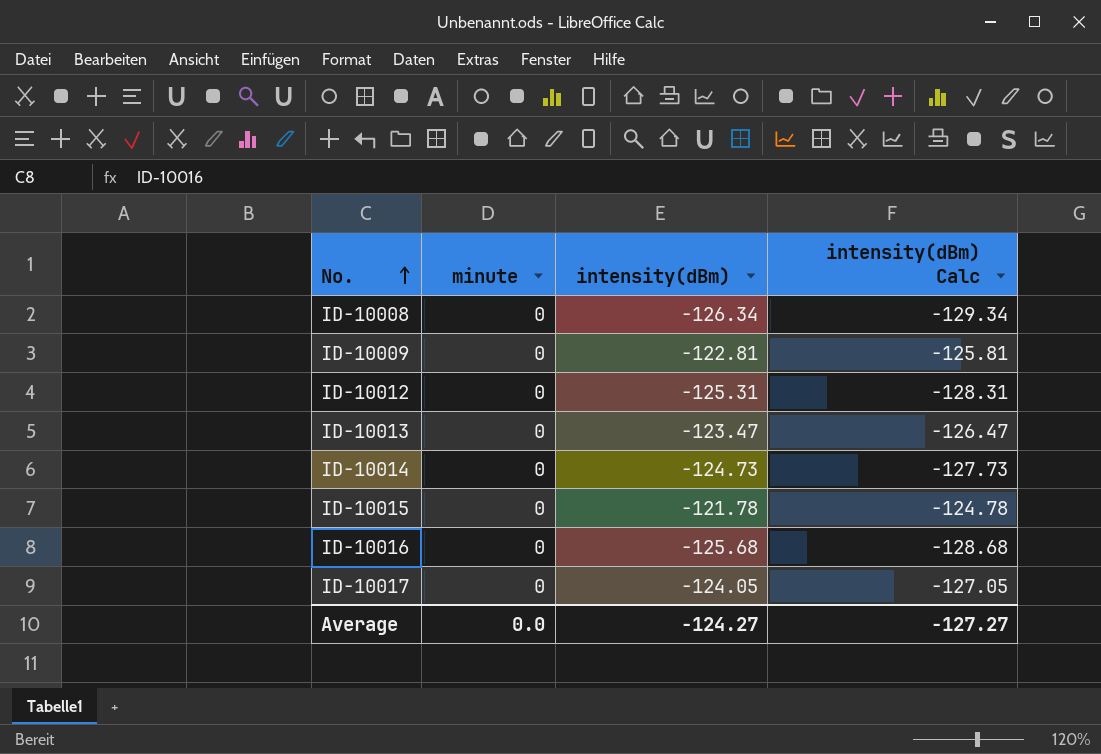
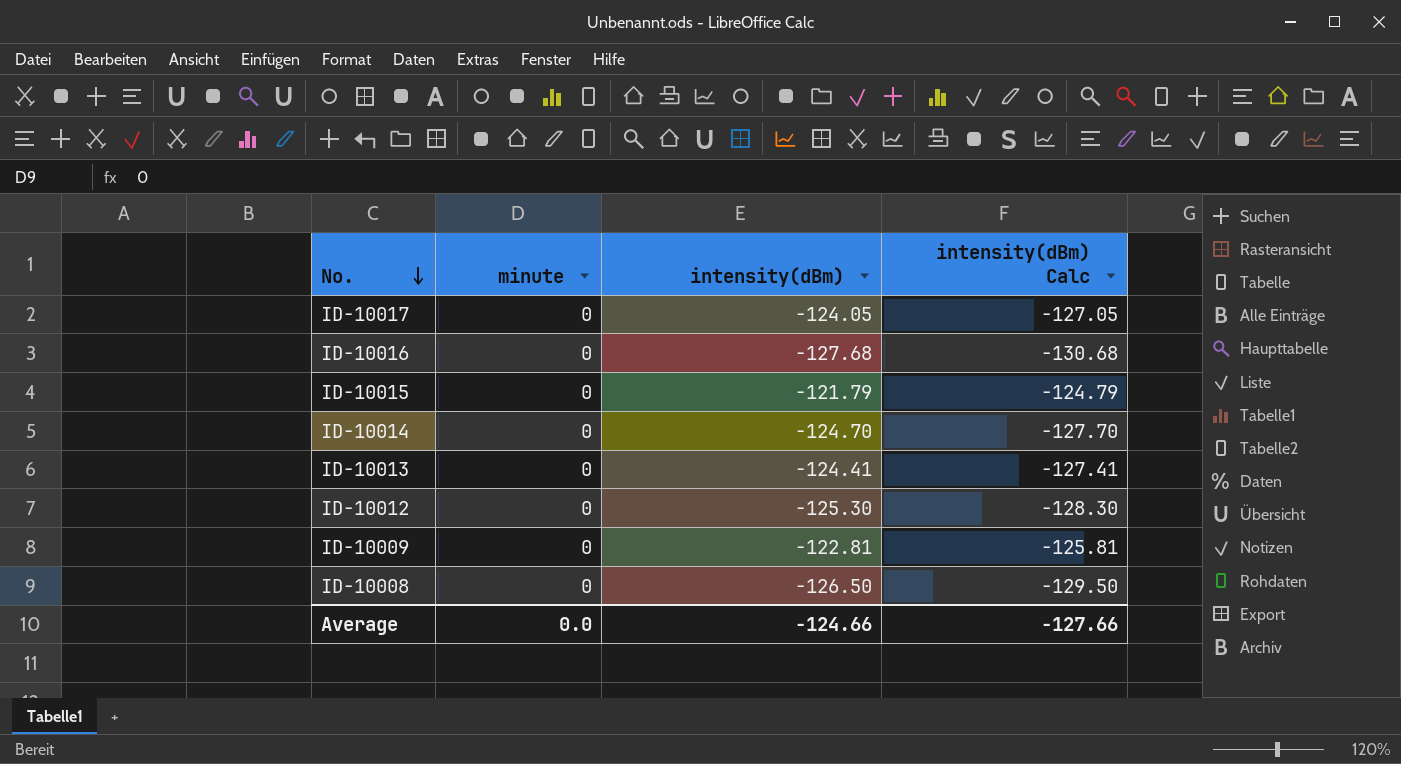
row order: No. ascending -> No. descending
ID-10016 | intensity(dBm): -125.68 -> -127.68
ID-10016 | intensity(dBm) Calc: -128.68 -> -130.68
ID-10015 | intensity(dBm): -121.78 -> -121.79
ID-10015 | intensity(dBm) Calc: -124.78 -> -124.79
ID-10014 | intensity(dBm): -124.73 -> -124.70
ID-10014 | intensity(dBm) Calc: -127.73 -> -127.70
ID-10013 | intensity(dBm): -123.47 -> -124.41
ID-10013 | intensity(dBm) Calc: -126.47 -> -127.41
ID-10012 | intensity(dBm): -125.31 -> -125.30
ID-10012 | intensity(dBm) Calc: -128.31 -> -128.30
ID-10008 | intensity(dBm): -126.34 -> -126.50
ID-10008 | intensity(dBm) Calc: -129.34 -> -129.50
Average | intensity(dBm): -124.27 -> -124.66
Average | intensity(dBm) Calc: -127.27 -> -127.66

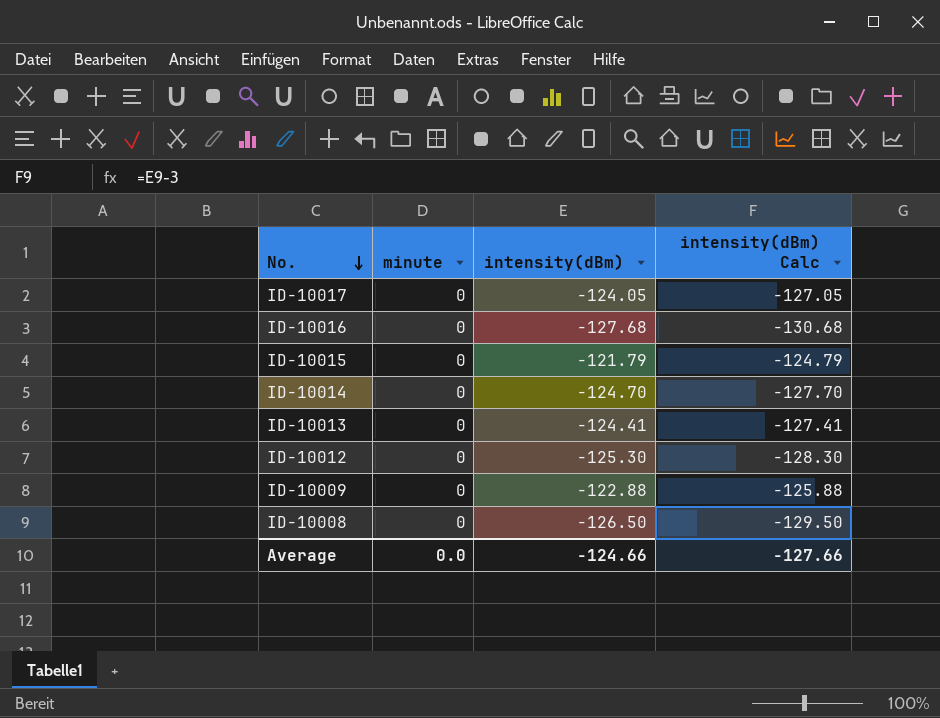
ID-10009 | intensity(dBm): -122.81 -> -122.88
ID-10009 | intensity(dBm) Calc: -125.81 -> -125.88

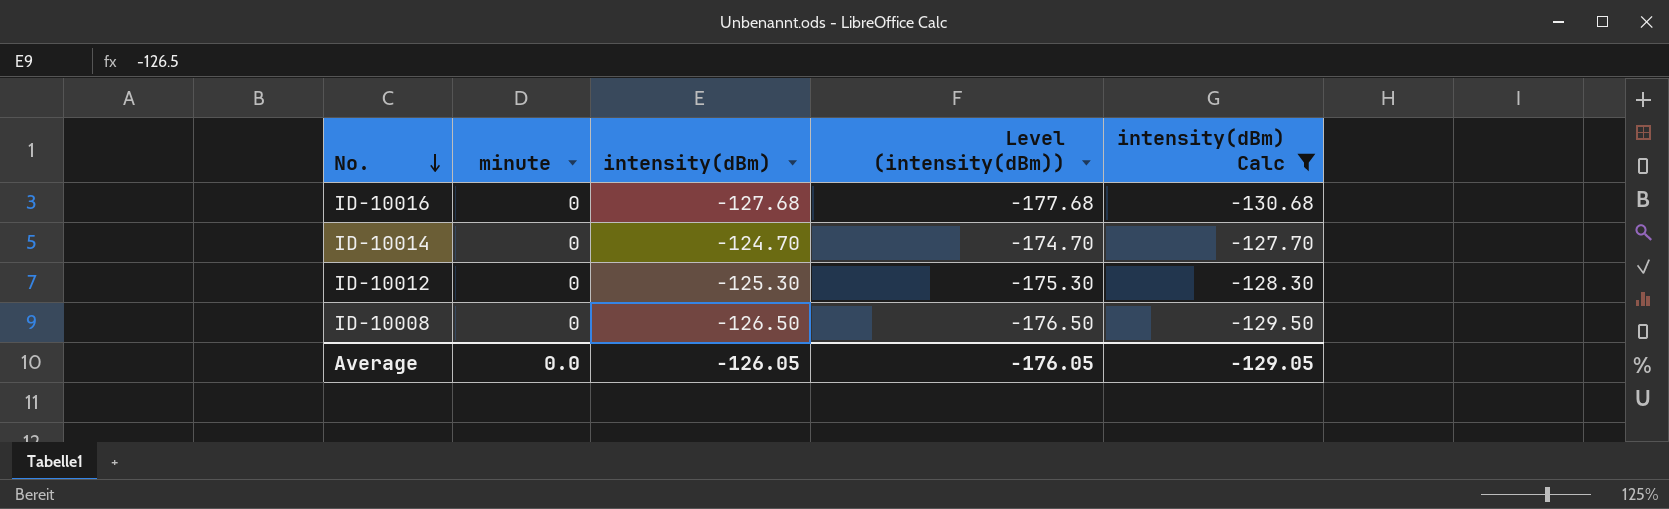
filter: none -> intensity(dBm) Calc <= -127.70
column Level (intensity(dBm)) | formula: none -> [intensity(dBm)] - 50
Average | intensity(dBm): -124.66 -> -126.05
Average | intensity(dBm) Calc: -127.66 -> -129.05

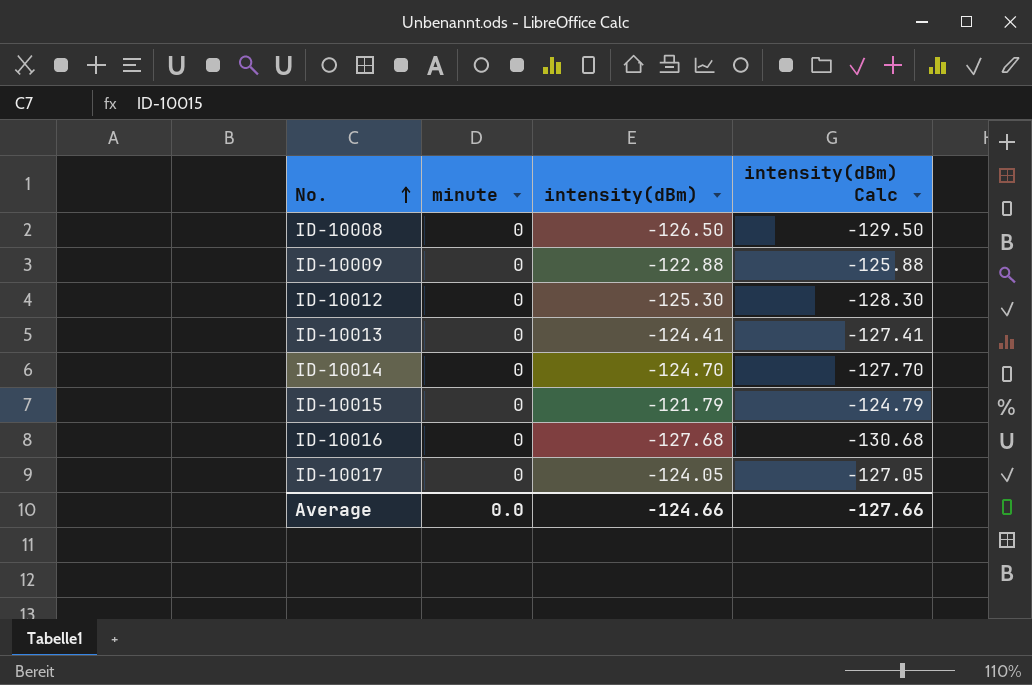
filter: intensity(dBm) Calc <= -127.70 -> none
row order: No. descending -> No. ascending
column Level (intensity(dBm)) | formula: [intensity(dBm)] - 50 -> none
Average | intensity(dBm): -126.05 -> -124.66
Average | intensity(dBm) Calc: -129.05 -> -127.66

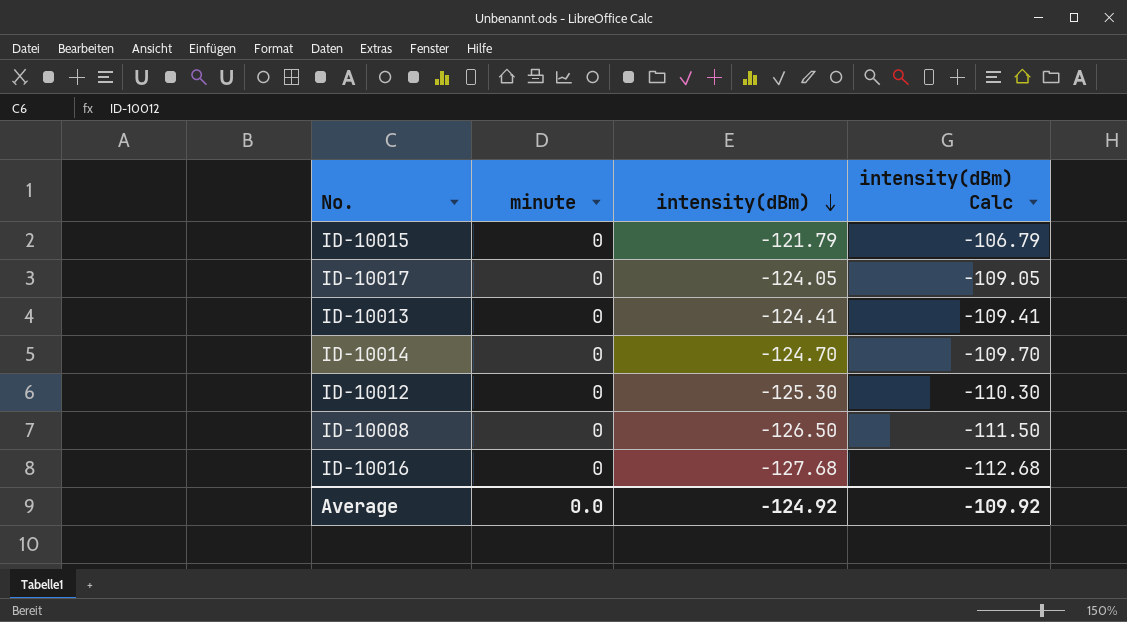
row order: No. ascending -> intensity(dBm) descending
column intensity(dBm) Calc | formula: [intensity(dBm)] - 3 -> [intensity(dBm)] + 15
row ID-10009: 0 | -122.88 | -125.88 -> none
Average | intensity(dBm): -124.66 -> -124.92
Average | intensity(dBm) Calc: -127.66 -> -109.92

